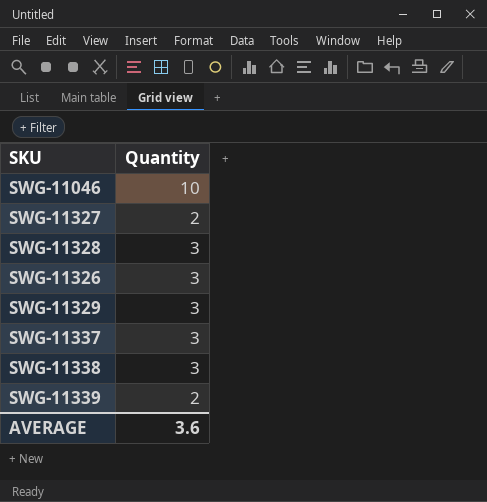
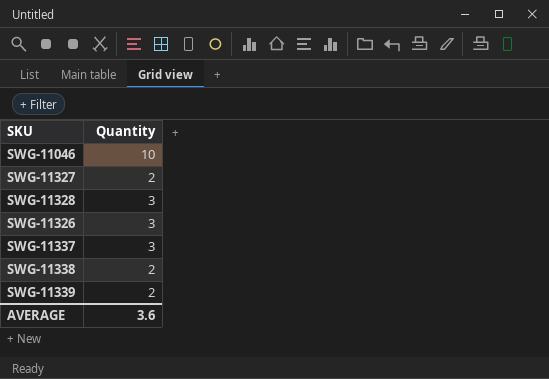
row SWG-11329: 3 -> none
SWG-11338 | Quantity: 3 -> 2

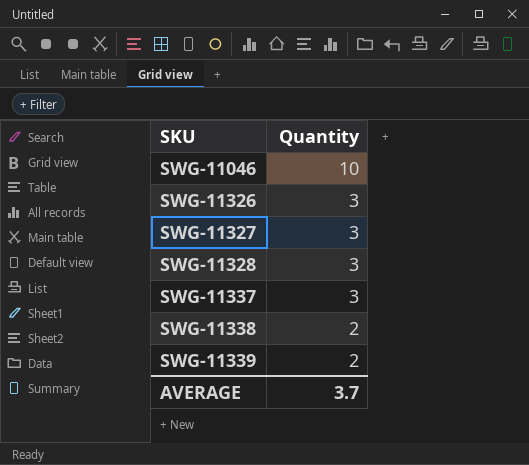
row order: none -> SKU ascending
SWG-11327 | Quantity: 2 -> 3
AVERAGE | Quantity: 3.6 -> 3.7

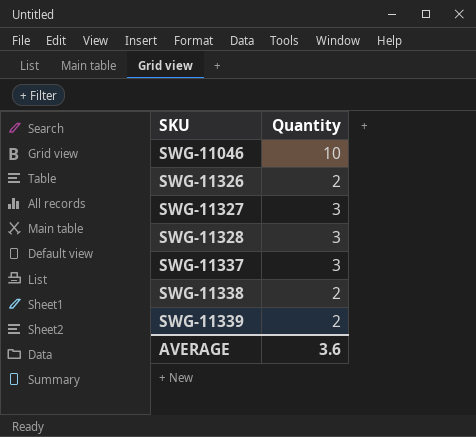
SWG-11326 | Quantity: 3 -> 2
AVERAGE | Quantity: 3.7 -> 3.6

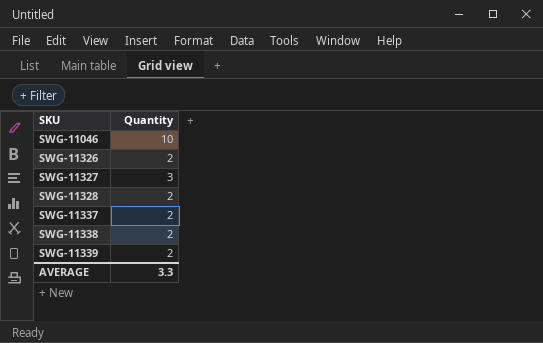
SWG-11328 | Quantity: 3 -> 2
SWG-11337 | Quantity: 3 -> 2
AVERAGE | Quantity: 3.6 -> 3.3

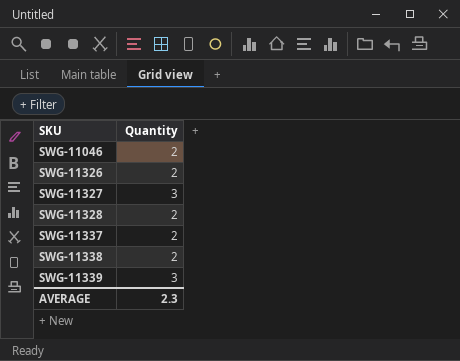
SWG-11046 | Quantity: 10 -> 2
SWG-11339 | Quantity: 2 -> 3
AVERAGE | Quantity: 3.3 -> 2.3

